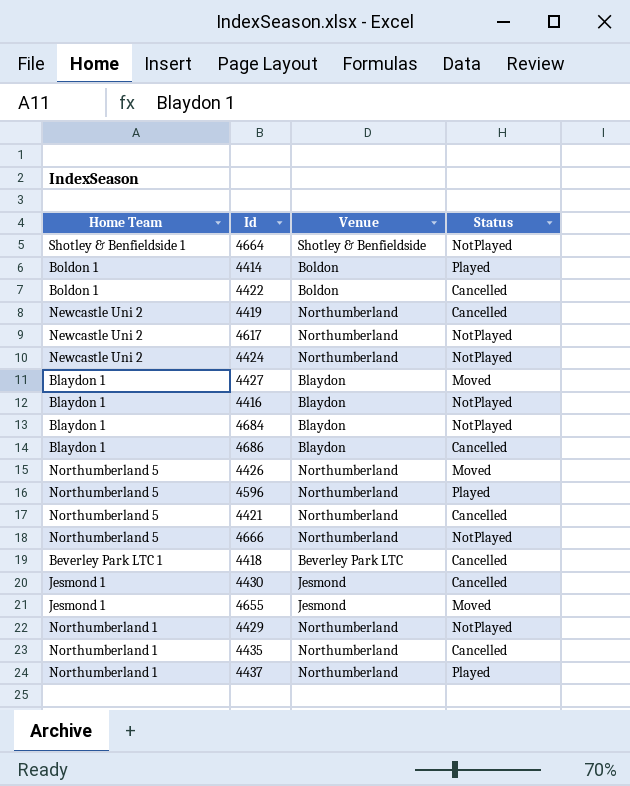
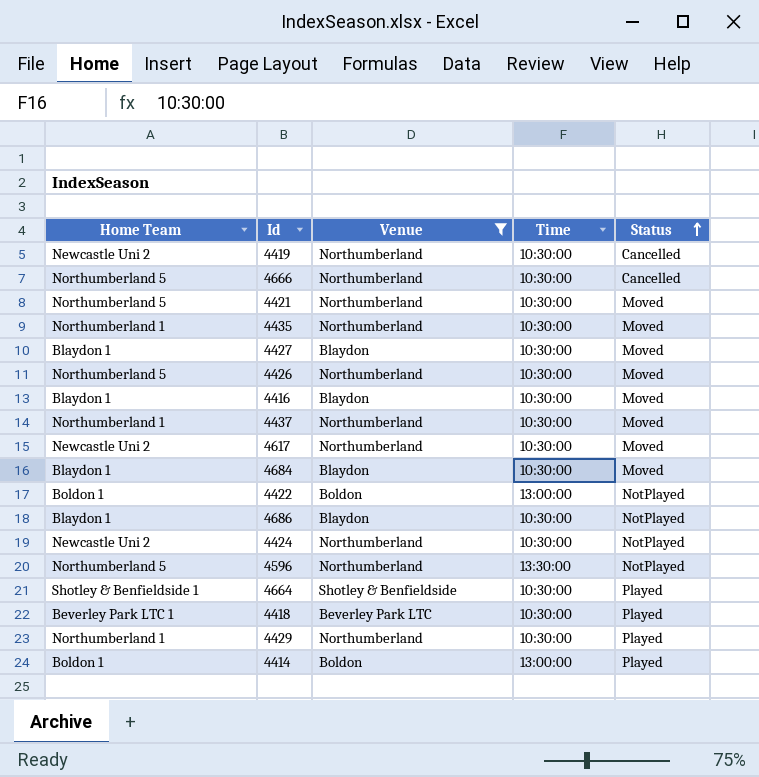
filter: none -> Venue != Jesmond
row order: none -> Status ascending
column Time | position: none -> 4
4666 | Status: NotPlayed -> Cancelled
4421 | Status: Cancelled -> Moved
4435 | Status: Cancelled -> Moved
4416 | Status: NotPlayed -> Moved
4437 | Status: Played -> Moved
4617 | Status: NotPlayed -> Moved
4684 | Status: NotPlayed -> Moved
4422 | Status: Cancelled -> NotPlayed
4686 | Status: Cancelled -> NotPlayed
4596 | Status: Played -> NotPlayed
4664 | Status: NotPlayed -> Played
4418 | Status: Cancelled -> Played
4429 | Status: NotPlayed -> Played

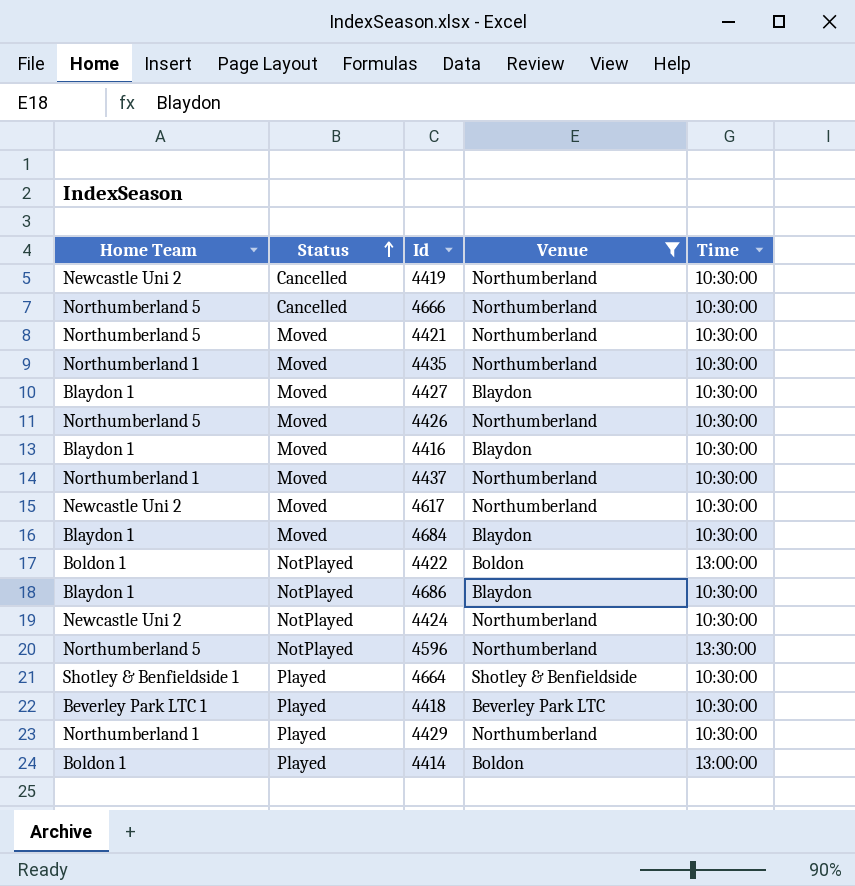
column Status | position: 5 -> 2

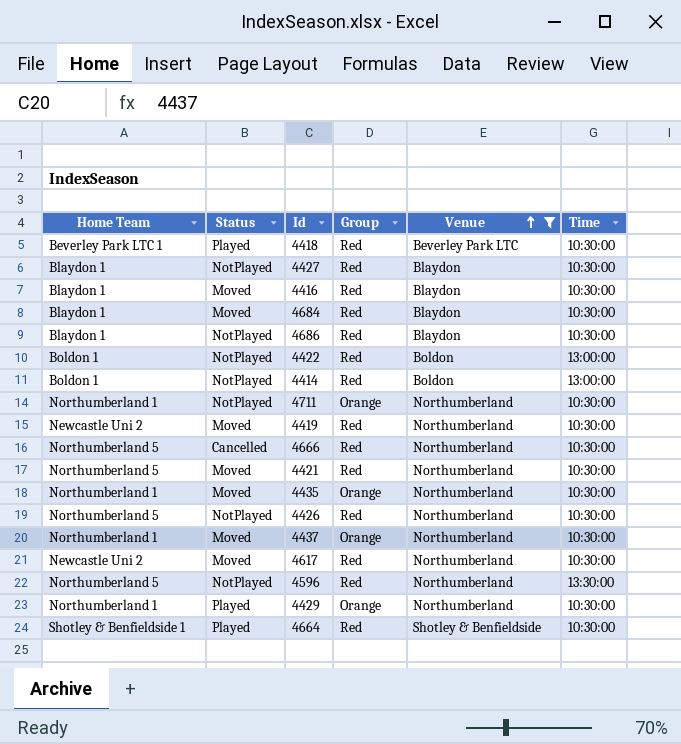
row order: Status ascending -> Venue ascending
column Group | position: none -> 4
row 4424: Newcastle Uni 2 | NotPlayed | Northumberland | 10:30:00 -> none
4427 | Status: Moved -> NotPlayed
4414 | Status: Played -> NotPlayed
row 4711: none -> Northumberland 1 | NotPlayed | Orange | Northumberland | 10:30:00
4419 | Status: Cancelled -> Moved
4426 | Status: Moved -> NotPlayed

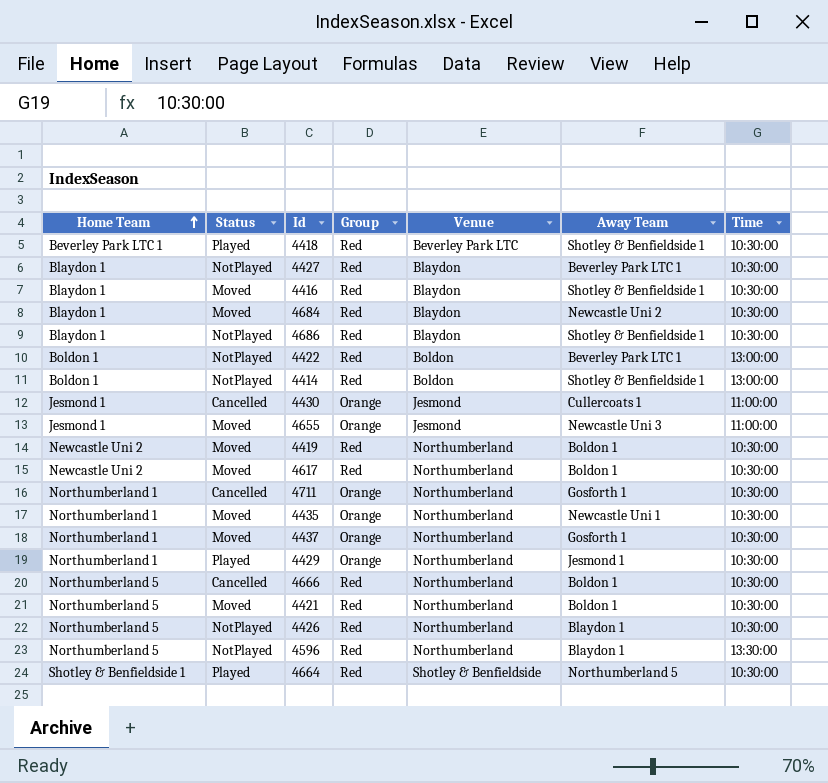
filter: Venue != Jesmond -> none
row order: Venue ascending -> Home Team ascending
column Away Team | position: none -> 6
4711 | Status: NotPlayed -> Cancelled

